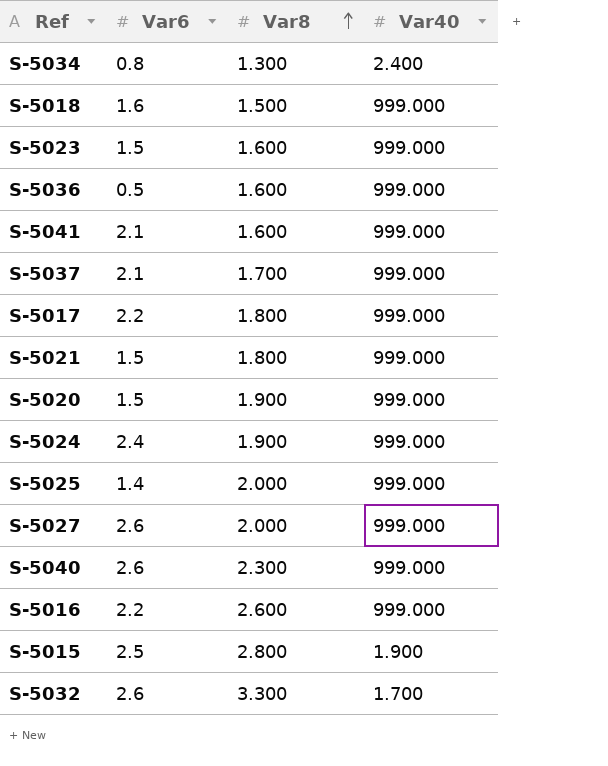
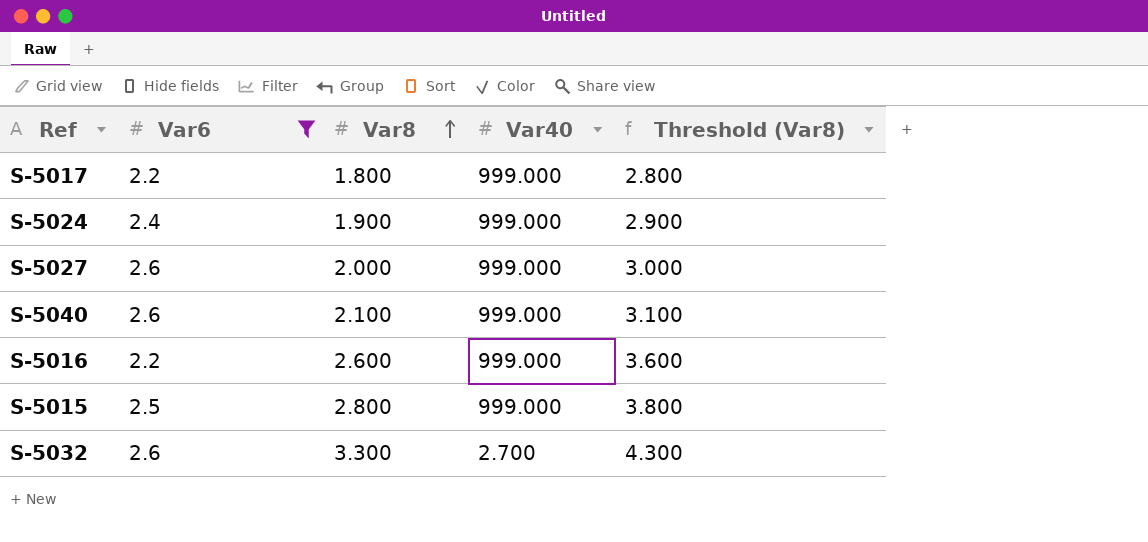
filter: none -> Var6 >= 2.2
column Threshold (Var8) | formula: none -> [Var8] + 1
S-5040 | Var8: 2.300 -> 2.100
S-5015 | Var40: 1.900 -> 999.000
S-5032 | Var40: 1.700 -> 2.700

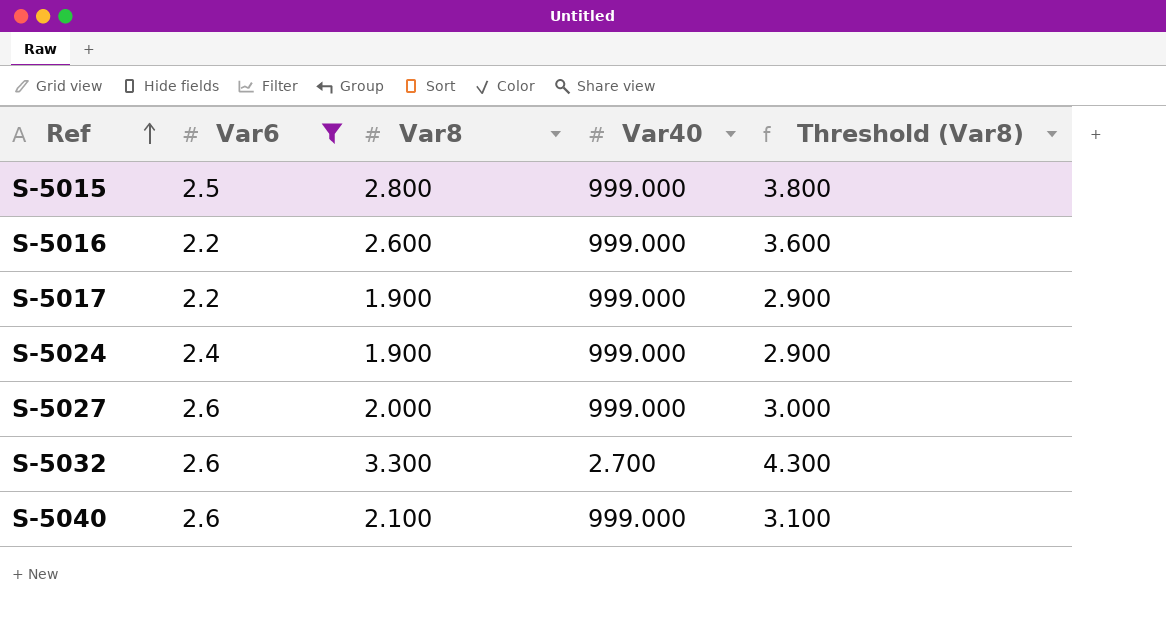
row order: Var8 ascending -> Ref ascending
S-5017 | Var8: 1.800 -> 1.900
S-5017 | Threshold (Var8): 2.800 -> 2.900

